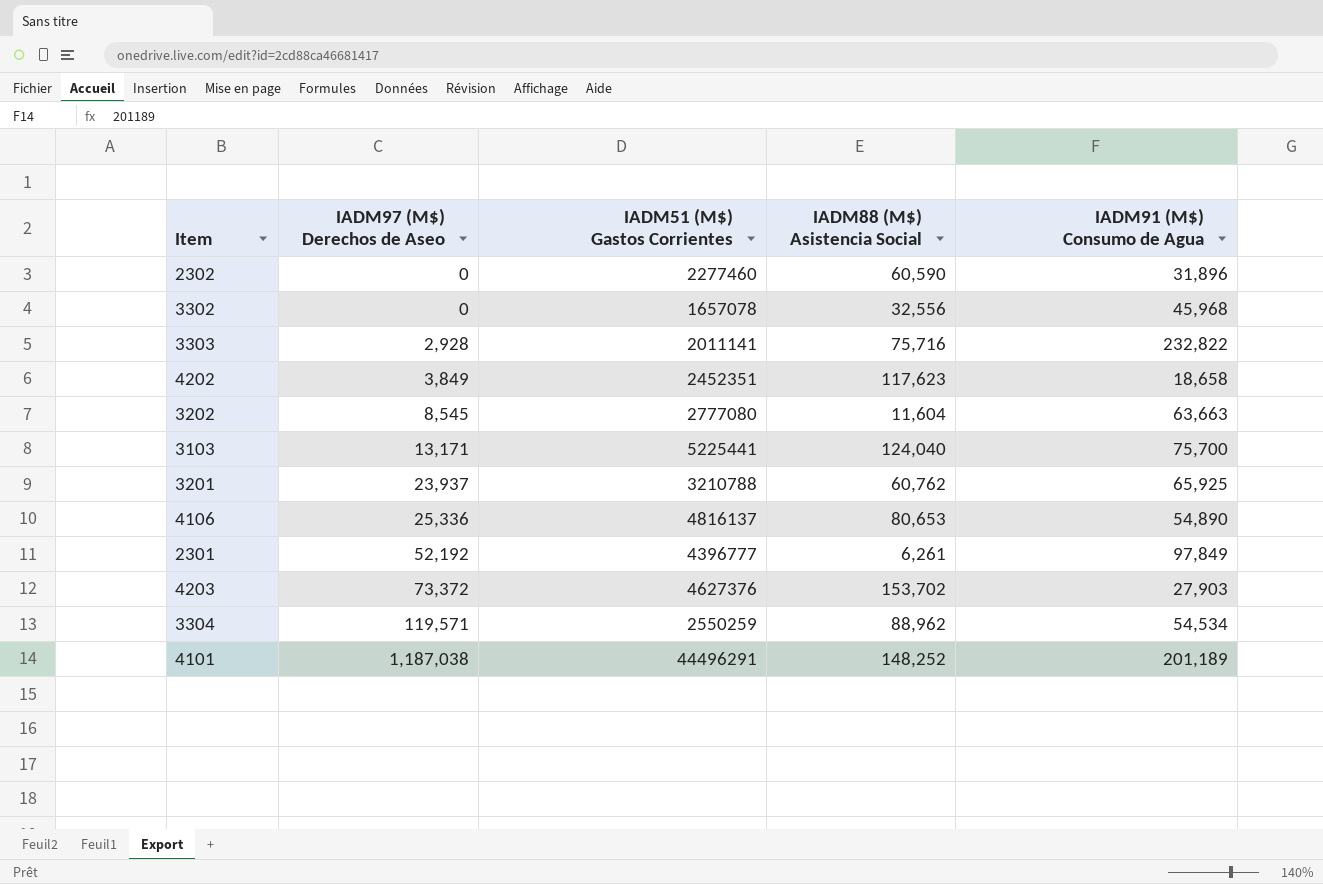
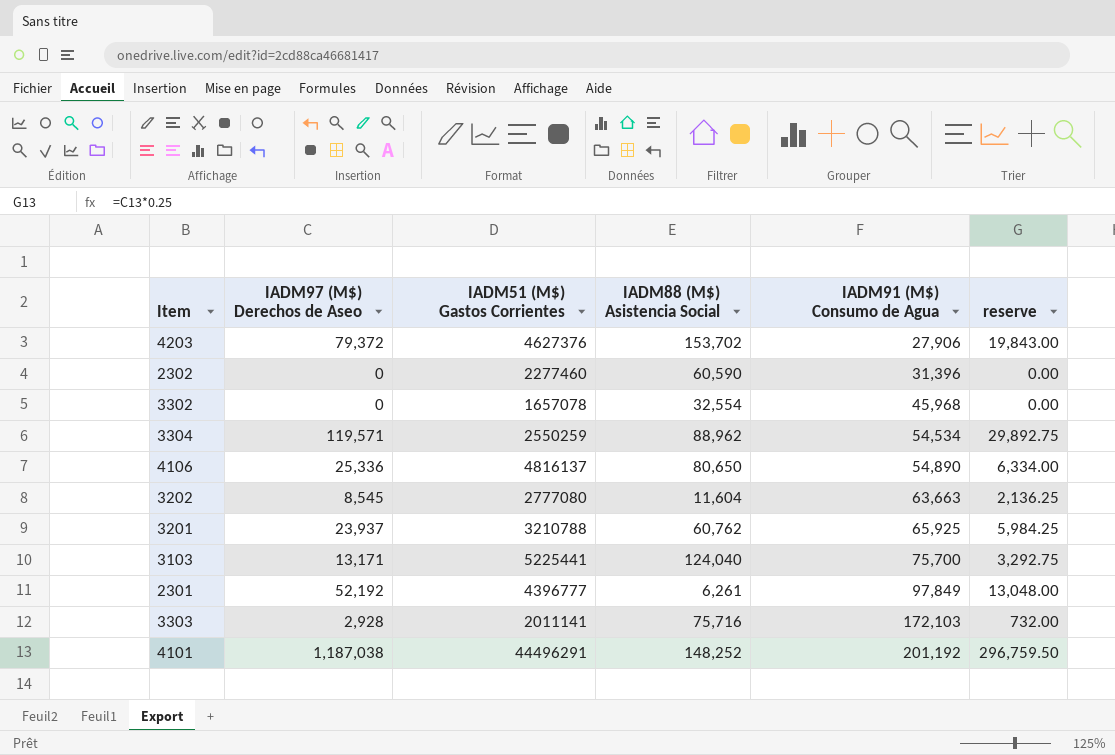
row order: IADM97 (M$) Derechos de Aseo ascending -> IADM91 (M$) Consumo de Agua ascending
column reserve | formula: none -> [IADM97 (M$) Derechos de Aseo] * 0.25
row 4202: 3,849 | 2452351 | 117,623 | 18,658 -> none
4203 | IADM97 (M$) Derechos de Aseo: 73,372 -> 79,372
4203 | IADM91 (M$) Consumo de Agua: 27,903 -> 27,906
2302 | IADM91 (M$) Consumo de Agua: 31,896 -> 31,396
3302 | IADM88 (M$) Asistencia Social: 32,556 -> 32,554
4106 | IADM88 (M$) Asistencia Social: 80,653 -> 80,650
3303 | IADM91 (M$) Consumo de Agua: 232,822 -> 172,103
4101 | IADM91 (M$) Consumo de Agua: 201,189 -> 201,192

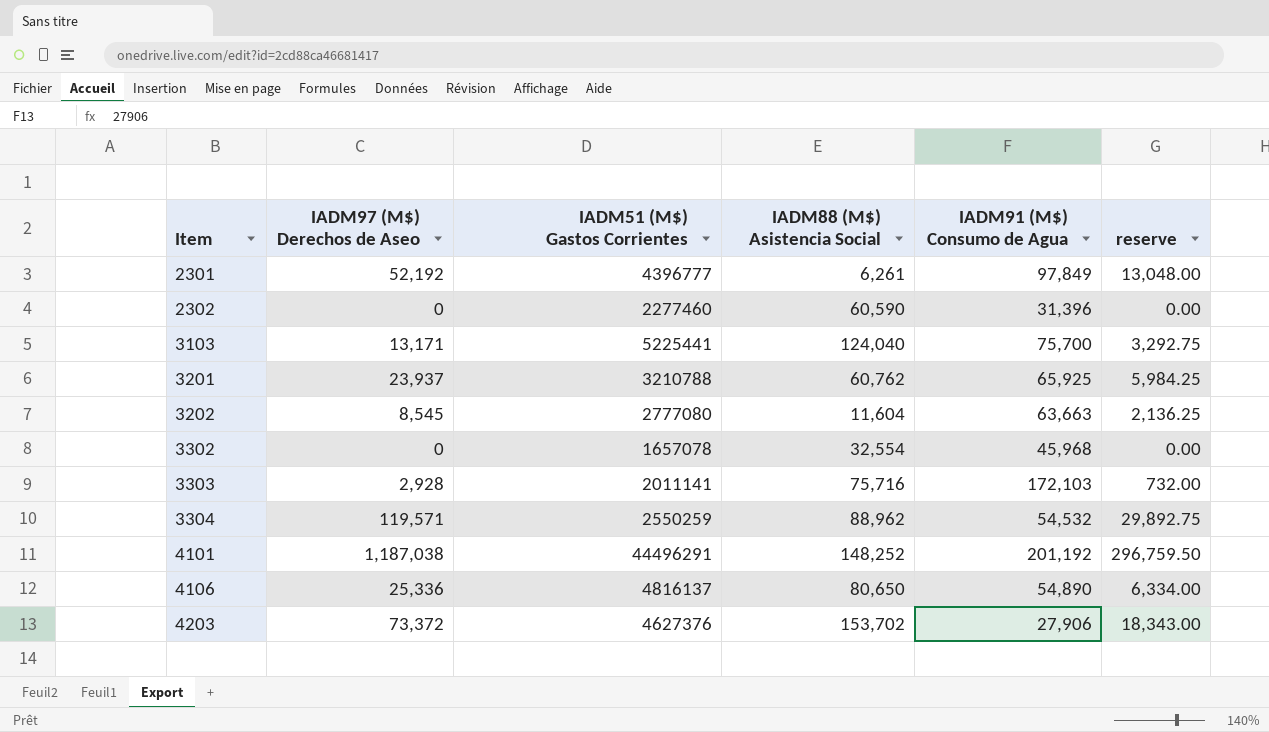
row order: IADM91 (M$) Consumo de Agua ascending -> Item ascending
3304 | IADM91 (M$) Consumo de Agua: 54,534 -> 54,532
4203 | IADM97 (M$) Derechos de Aseo: 79,372 -> 73,372
4203 | reserve: 19,843.00 -> 18,343.00

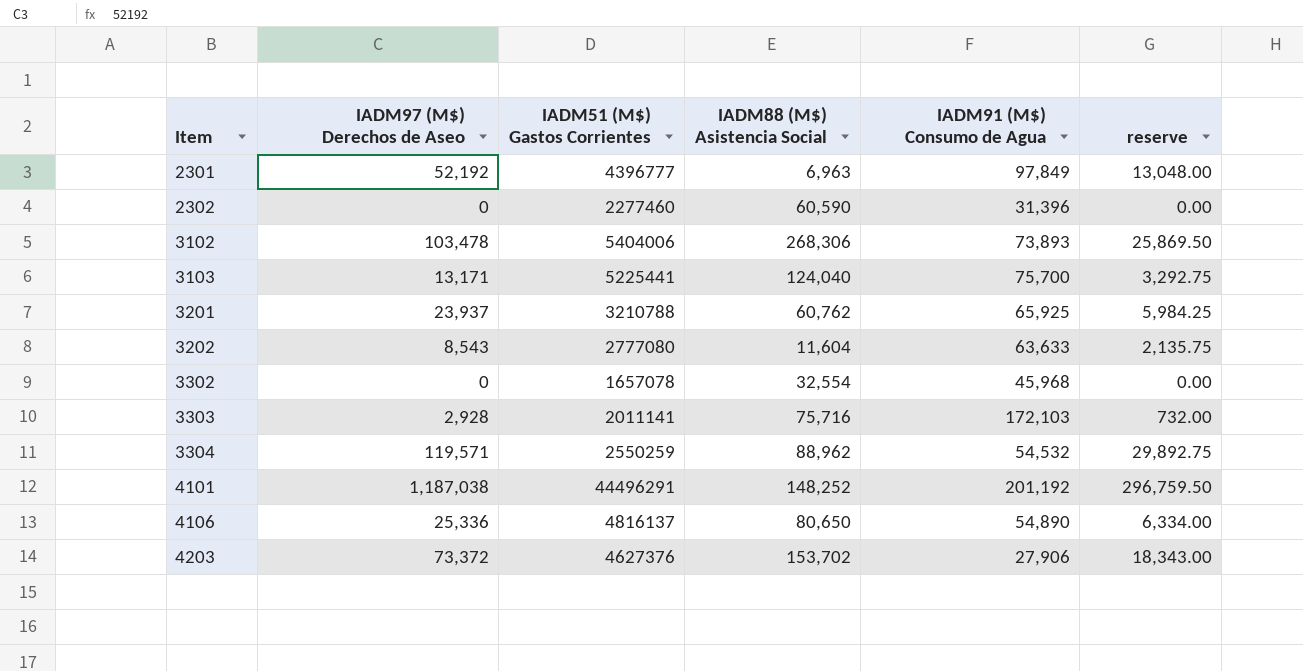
2301 | IADM88 (M$) Asistencia Social: 6,261 -> 6,963
row 3102: none -> 103,478 | 5404006 | 268,306 | 73,893 | 25,869.50
3202 | IADM97 (M$) Derechos de Aseo: 8,545 -> 8,543
3202 | IADM91 (M$) Consumo de Agua: 63,663 -> 63,633
3202 | reserve: 2,136.25 -> 2,135.75

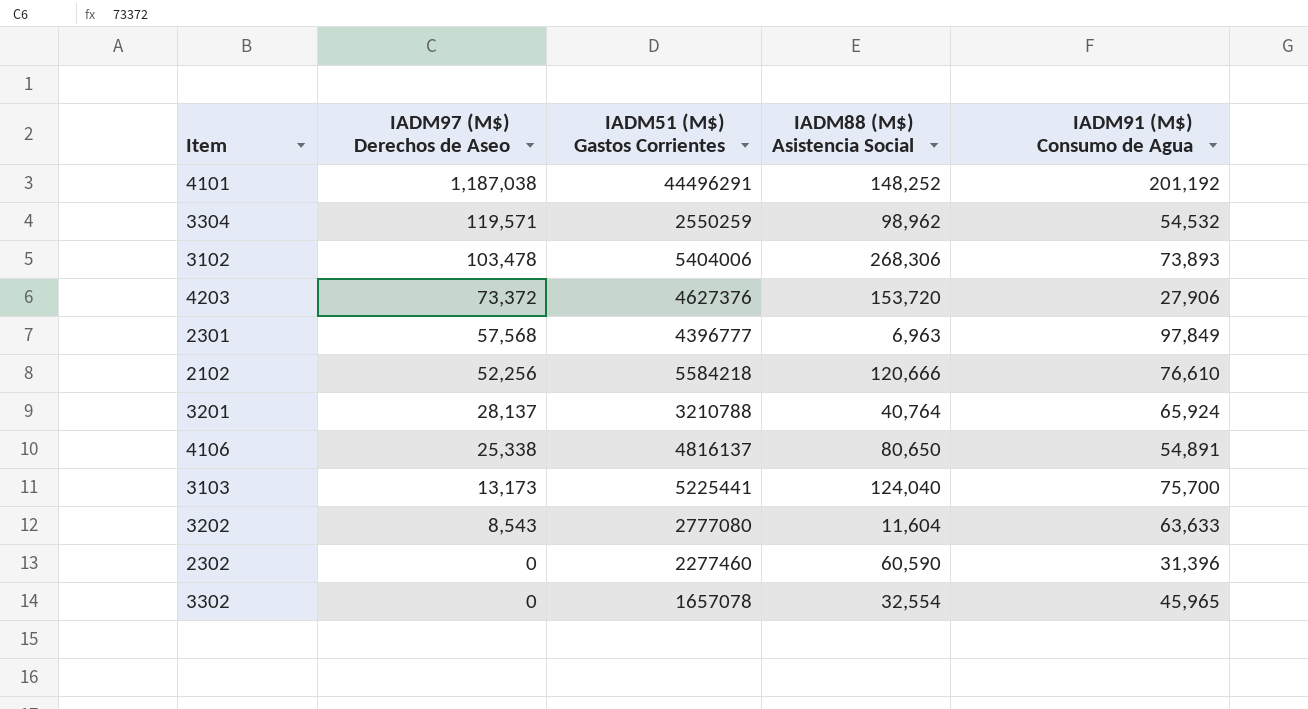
row order: Item ascending -> IADM97 (M$) Derechos de Aseo descending
column reserve | formula: [IADM97 (M$) Derechos de Aseo] * 0.25 -> none
row 3303: 2,928 | 2011141 | 75,716 | 172,103 | 732.00 -> none
3304 | IADM88 (M$) Asistencia Social: 88,962 -> 98,962
4203 | IADM88 (M$) Asistencia Social: 153,702 -> 153,720
2301 | IADM97 (M$) Derechos de Aseo: 52,192 -> 57,568
row 2102: none -> 52,256 | 5584218 | 120,666 | 76,610
3201 | IADM97 (M$) Derechos de Aseo: 23,937 -> 28,137
3201 | IADM88 (M$) Asistencia Social: 60,762 -> 40,764
3201 | IADM91 (M$) Consumo de Agua: 65,925 -> 65,924
4106 | IADM97 (M$) Derechos de Aseo: 25,336 -> 25,338
4106 | IADM91 (M$) Consumo de Agua: 54,890 -> 54,891
3103 | IADM97 (M$) Derechos de Aseo: 13,171 -> 13,173
3302 | IADM91 (M$) Consumo de Agua: 45,968 -> 45,965

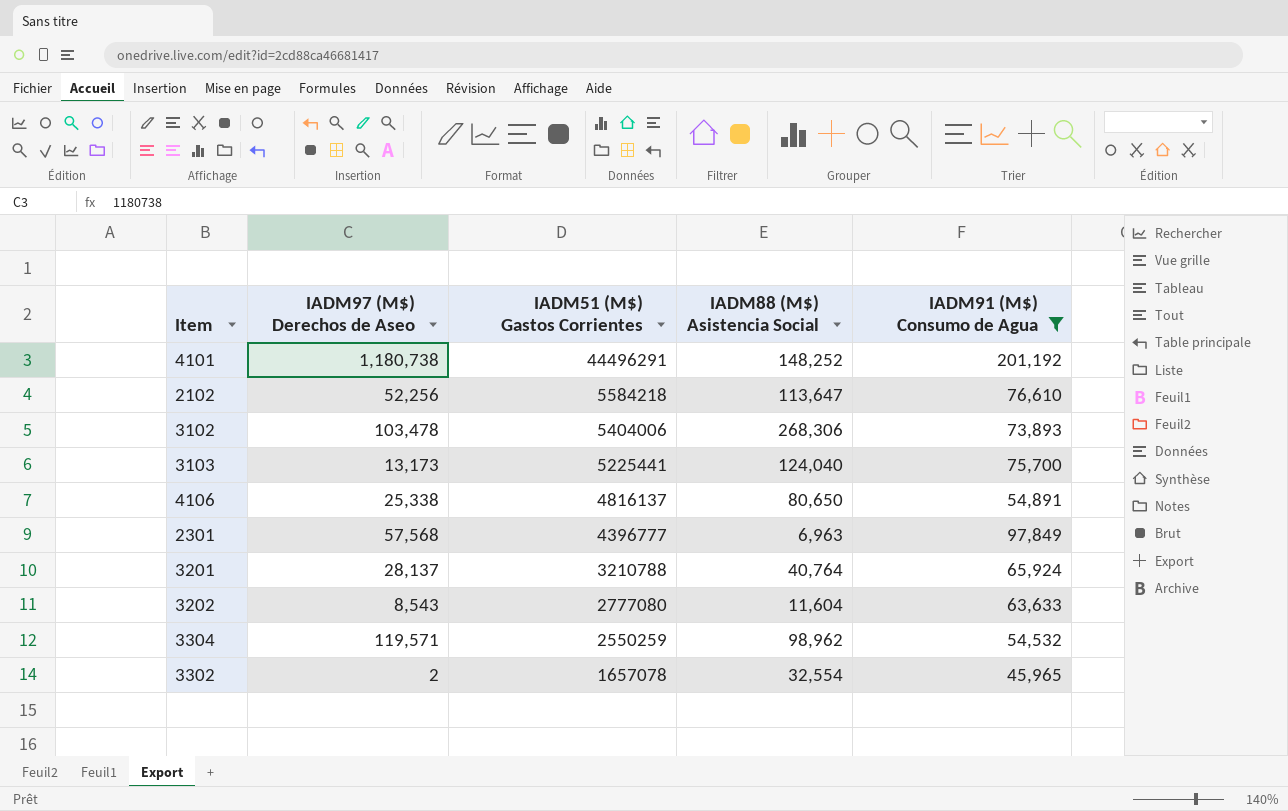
filter: none -> IADM91 (M$) Consumo de Agua >= 45,965
row order: IADM97 (M$) Derechos de Aseo descending -> IADM51 (M$) Gastos Corrientes descending
4101 | IADM97 (M$) Derechos de Aseo: 1,187,038 -> 1,180,738
2102 | IADM88 (M$) Asistencia Social: 120,666 -> 113,647
3302 | IADM97 (M$) Derechos de Aseo: 0 -> 2

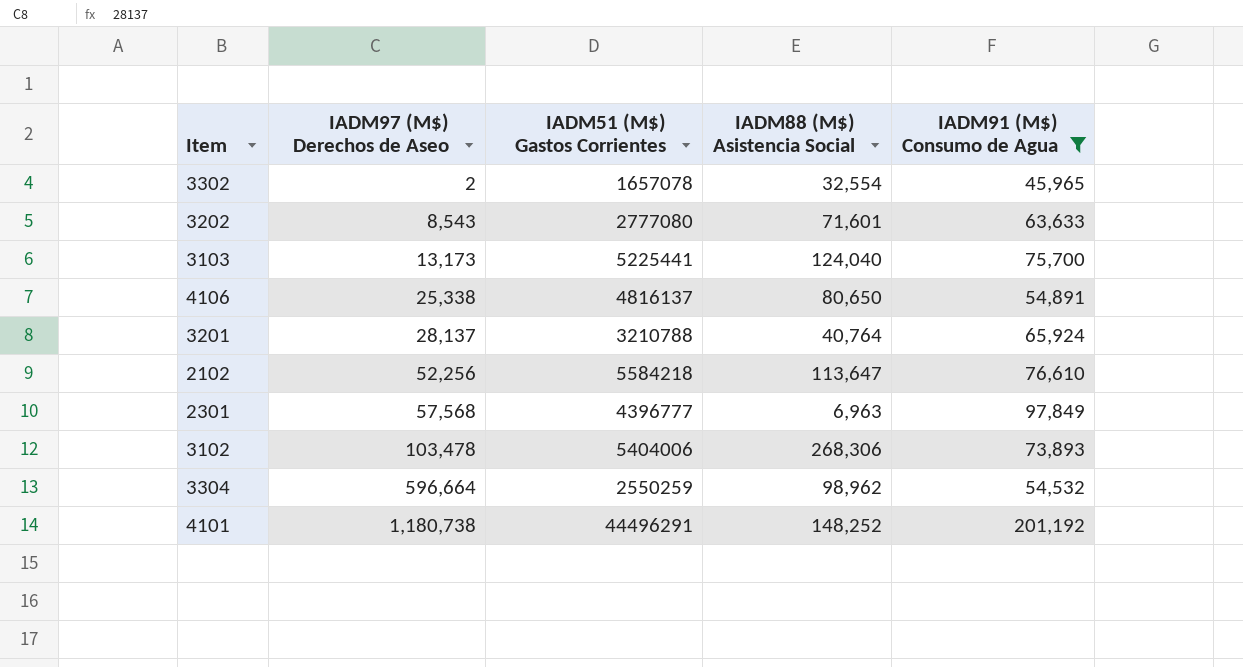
row order: IADM51 (M$) Gastos Corrientes descending -> IADM97 (M$) Derechos de Aseo ascending
3202 | IADM88 (M$) Asistencia Social: 11,604 -> 71,601
3304 | IADM97 (M$) Derechos de Aseo: 119,571 -> 596,664

